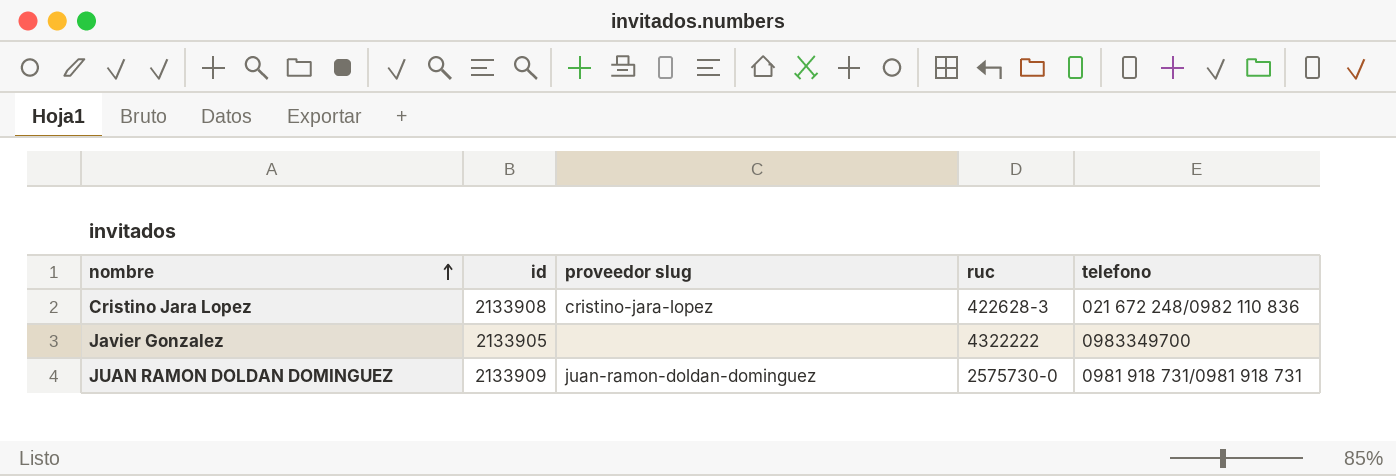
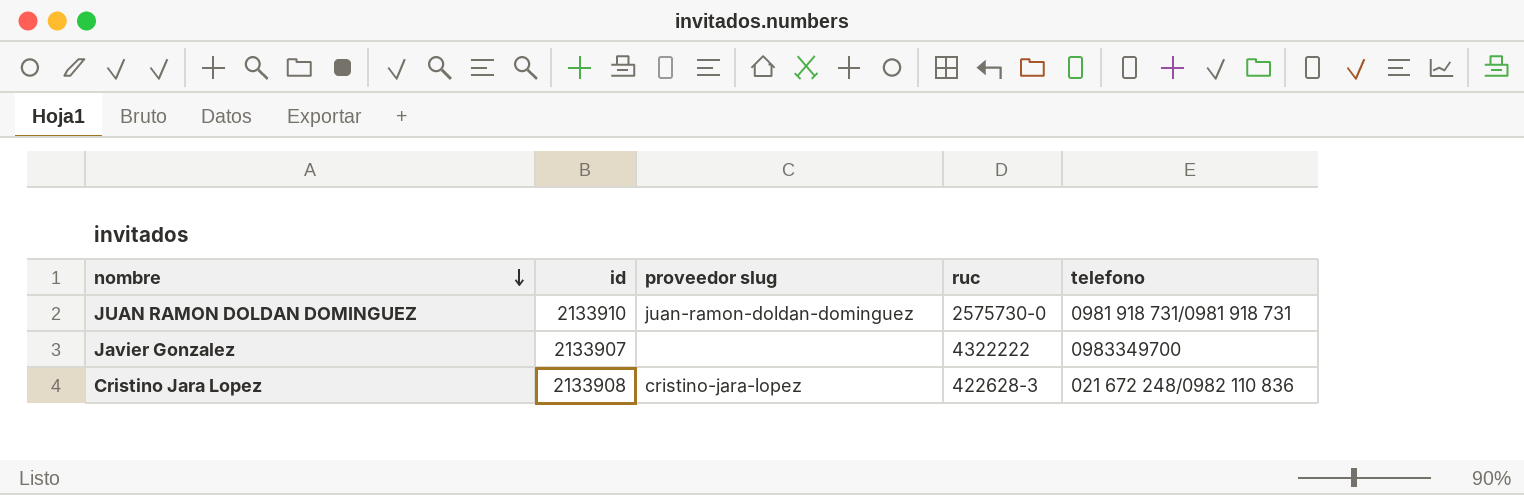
row order: nombre ascending -> nombre descending
JUAN RAMON DOLDAN DOMINGUEZ | id: 2133909 -> 2133910
Javier Gonzalez | id: 2133905 -> 2133907

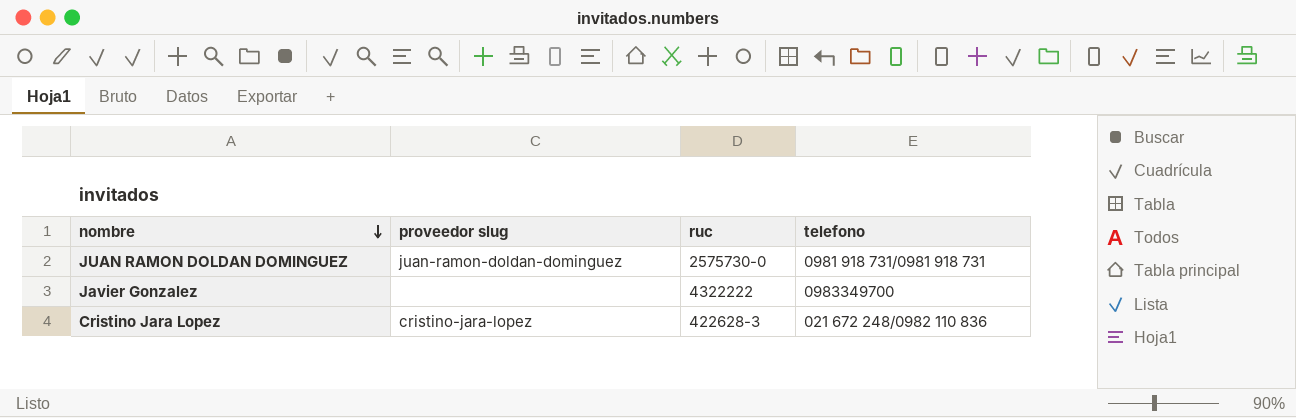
column id | position: 2 -> none

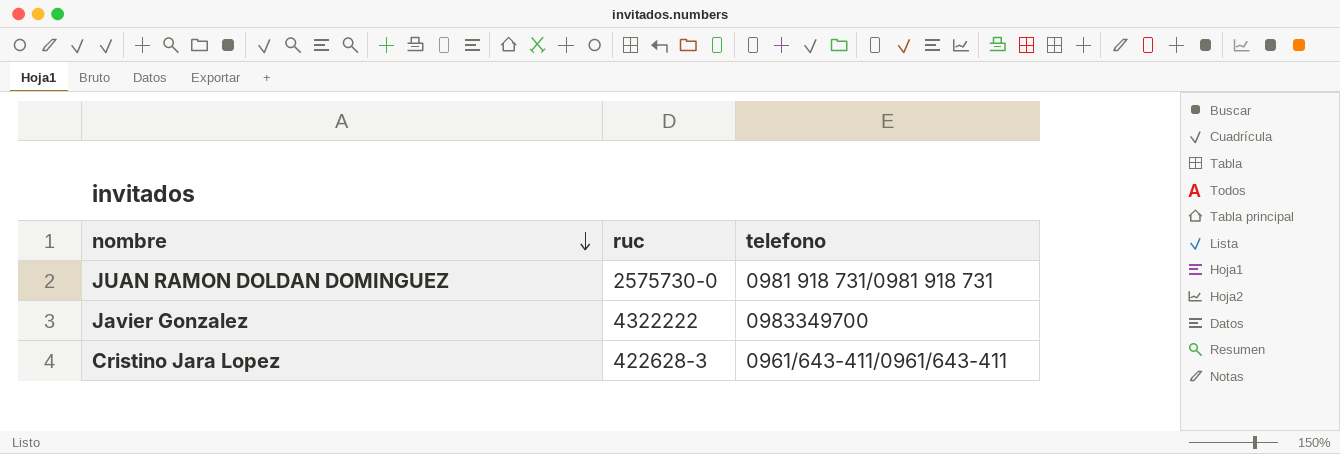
column proveedor slug | position: 2 -> none
Cristino Jara Lopez | telefono: 021 672 248/0982 110 836 -> 0961/643-411/0961/643-411

